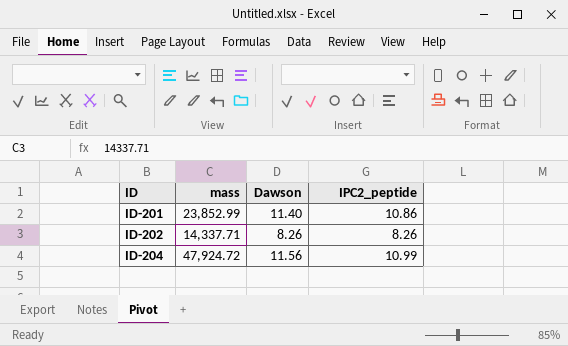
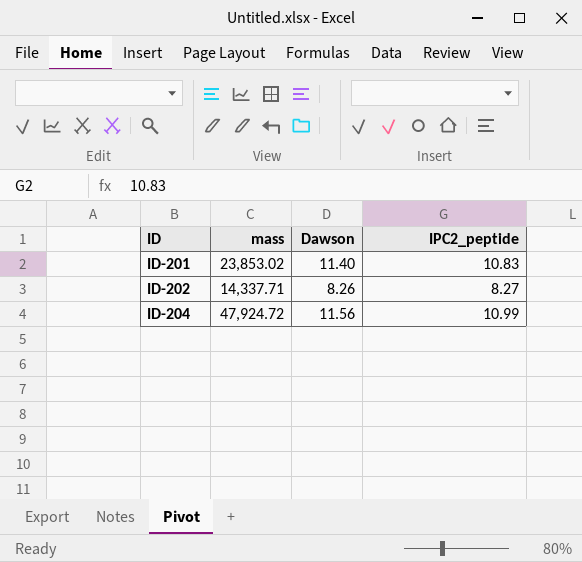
ID-201 | mass: 23,852.99 -> 23,853.02
ID-201 | IPC2_peptide: 10.86 -> 10.83
ID-202 | IPC2_peptide: 8.26 -> 8.27

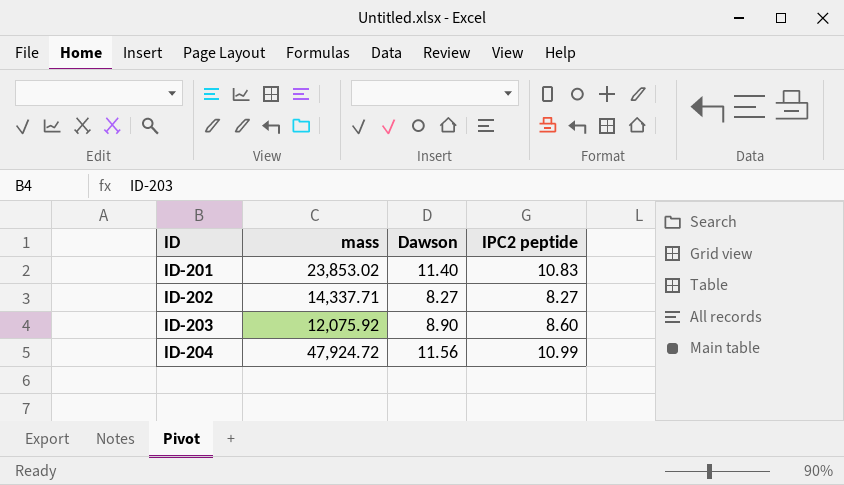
column name: IPC2_peptide -> IPC2 peptide
ID-202 | Dawson: 8.26 -> 8.27
row ID-203: none -> 12,075.92 | 8.90 | 8.60

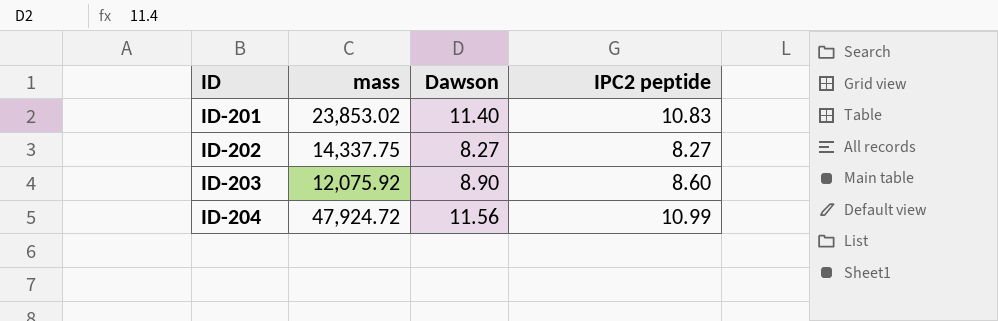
ID-202 | mass: 14,337.71 -> 14,337.75

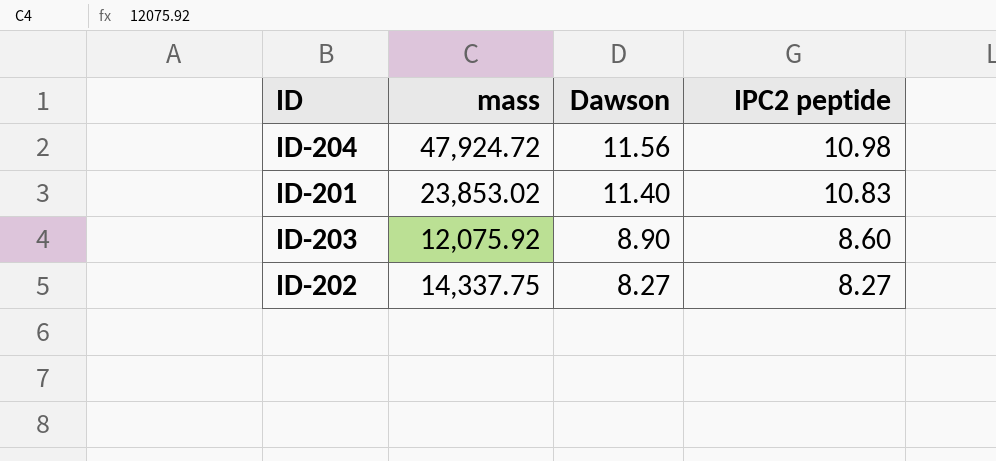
row order: ID ascending -> Dawson descending
ID-204 | IPC2 peptide: 10.99 -> 10.98

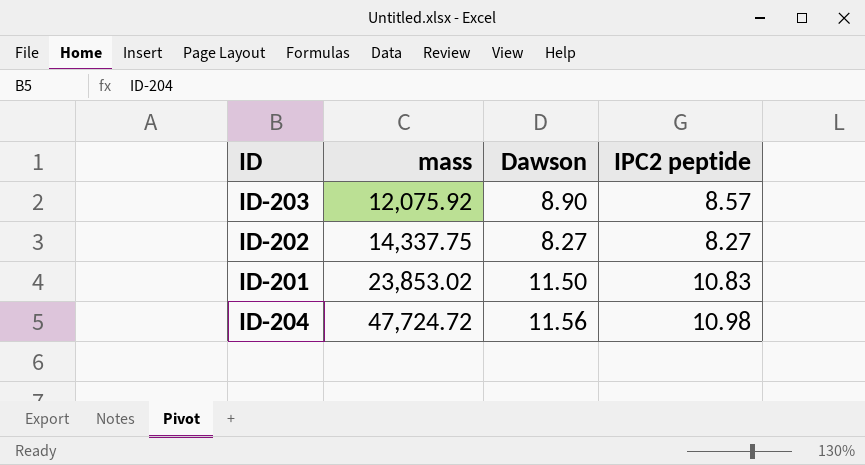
row order: Dawson descending -> mass ascending
ID-203 | IPC2 peptide: 8.60 -> 8.57
ID-201 | Dawson: 11.40 -> 11.50
ID-204 | mass: 47,924.72 -> 47,724.72

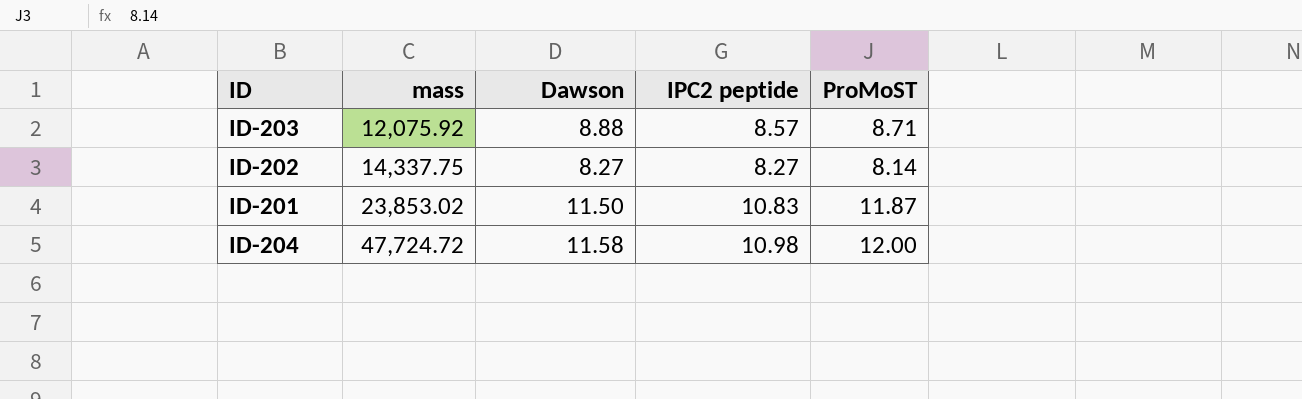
column ProMoST | position: none -> 5
ID-203 | Dawson: 8.90 -> 8.88
ID-204 | Dawson: 11.56 -> 11.58

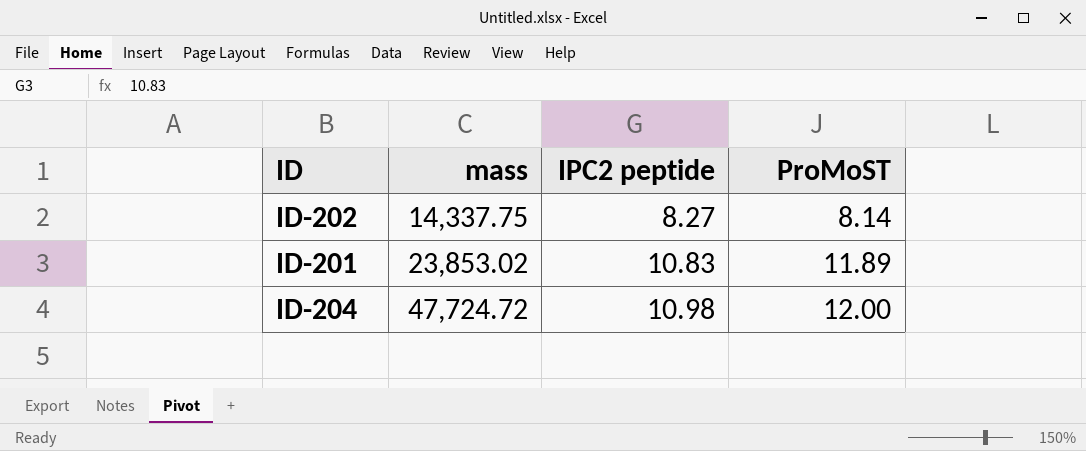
column Dawson | position: 3 -> none
row ID-203: 12,075.92 | 8.88 | 8.57 | 8.71 -> none
ID-201 | ProMoST: 11.87 -> 11.89

